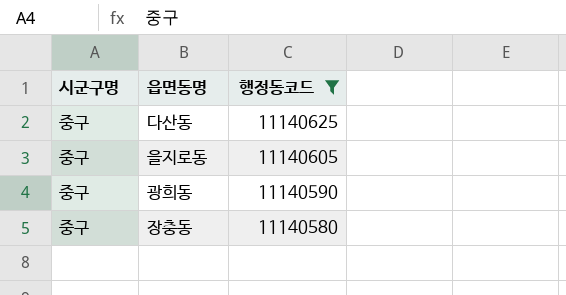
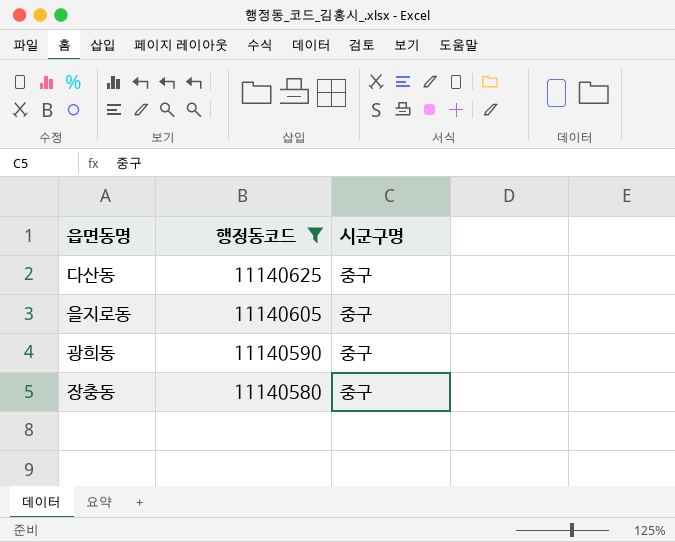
column 시군구명 | position: 1 -> 3

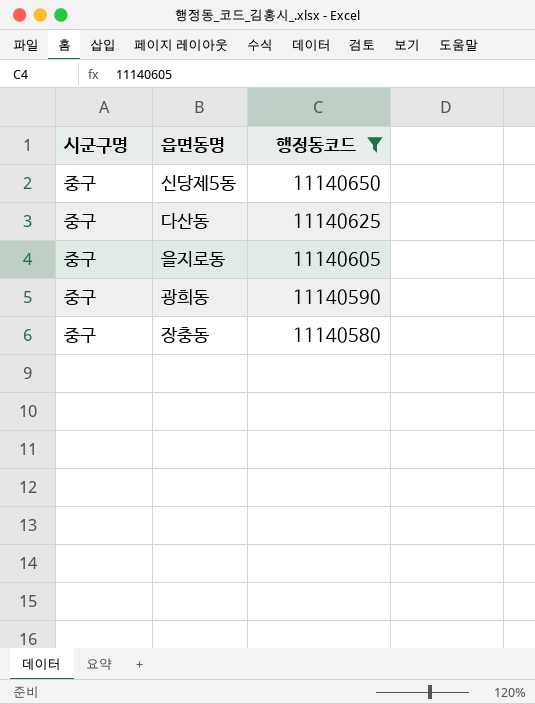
column 시군구명 | position: 3 -> 1
row 신당제5동: none -> 중구 | 11140650

